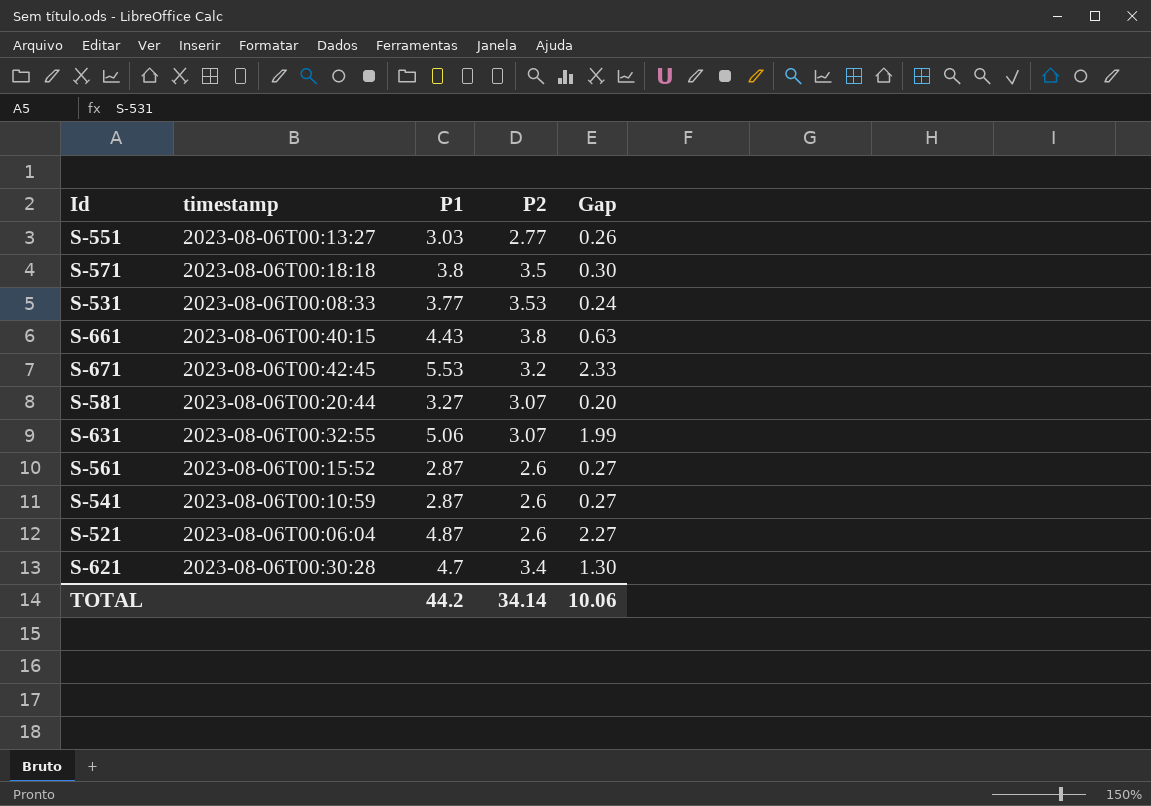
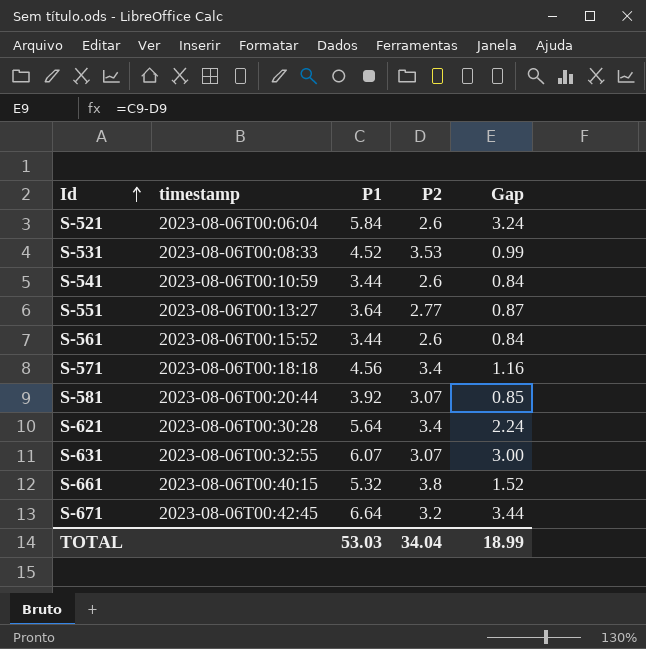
row order: none -> Id ascending
S-521 | P1: 4.87 -> 5.84
S-521 | Gap: 2.27 -> 3.24
S-531 | P1: 3.77 -> 4.52
S-531 | Gap: 0.24 -> 0.99
S-541 | P1: 2.87 -> 3.44
S-541 | Gap: 0.27 -> 0.84
S-551 | P1: 3.03 -> 3.64
S-551 | Gap: 0.26 -> 0.87
S-561 | P1: 2.87 -> 3.44
S-561 | Gap: 0.27 -> 0.84
S-571 | P1: 3.8 -> 4.56
S-571 | P2: 3.5 -> 3.4
S-571 | Gap: 0.30 -> 1.16
S-581 | P1: 3.27 -> 3.92
S-581 | Gap: 0.20 -> 0.85
S-621 | P1: 4.7 -> 5.64
S-621 | Gap: 1.30 -> 2.24
S-631 | P1: 5.06 -> 6.07
S-631 | Gap: 1.99 -> 3.00
S-661 | P1: 4.43 -> 5.32
S-661 | Gap: 0.63 -> 1.52
S-671 | P1: 5.53 -> 6.64
S-671 | Gap: 2.33 -> 3.44
TOTAL | P1: 44.2 -> 53.03
TOTAL | P2: 34.14 -> 34.04
TOTAL | Gap: 10.06 -> 18.99

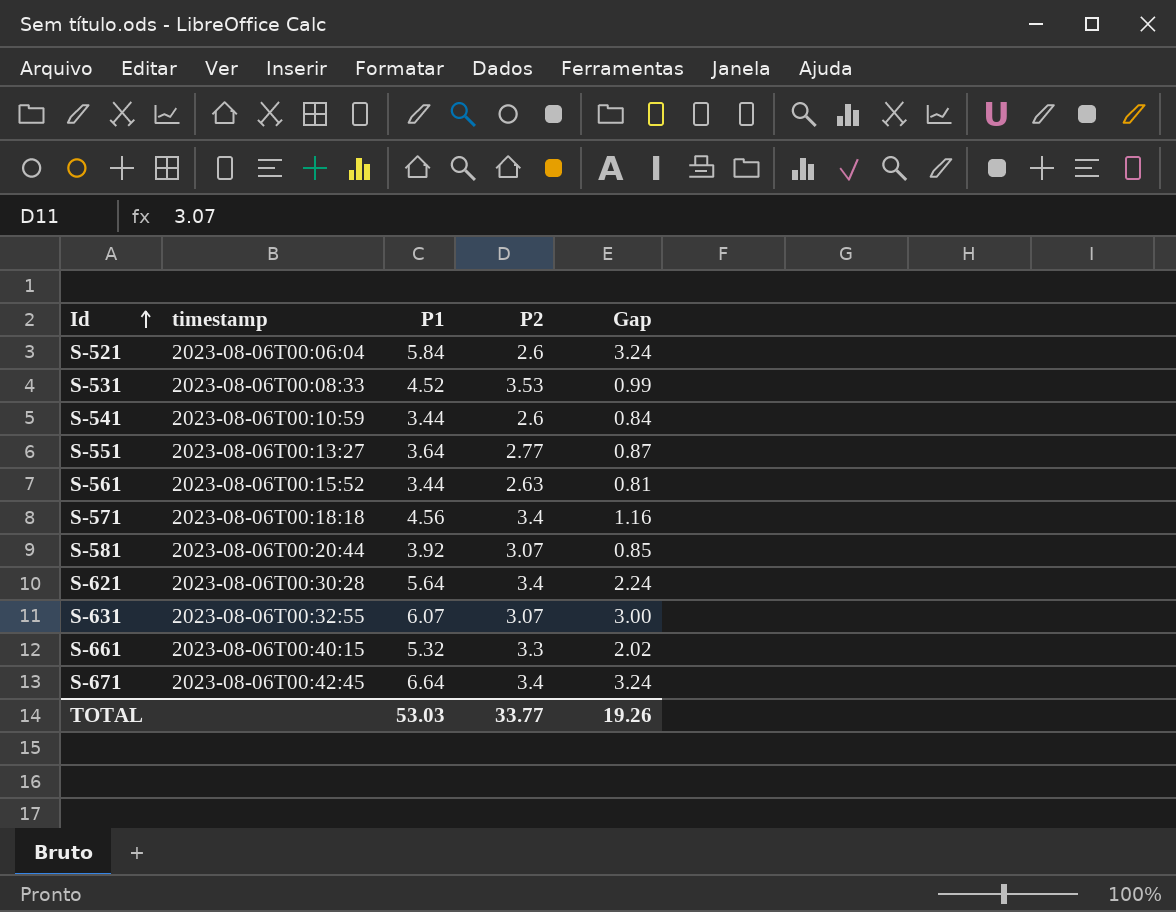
S-561 | P2: 2.6 -> 2.63
S-561 | Gap: 0.84 -> 0.81
S-661 | P2: 3.8 -> 3.3
S-661 | Gap: 1.52 -> 2.02
S-671 | P2: 3.2 -> 3.4
S-671 | Gap: 3.44 -> 3.24
TOTAL | P2: 34.04 -> 33.77
TOTAL | Gap: 18.99 -> 19.26

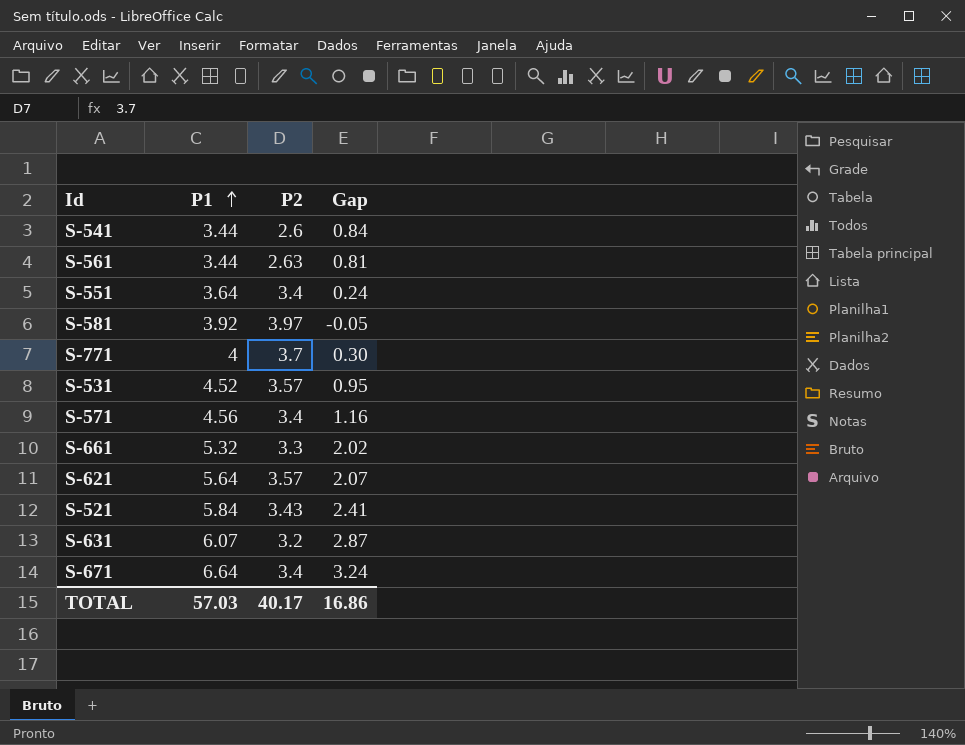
row order: Id ascending -> P1 ascending
column timestamp | position: 2 -> none
S-551 | P2: 2.77 -> 3.4
S-551 | Gap: 0.87 -> 0.24
S-581 | P2: 3.07 -> 3.97
S-581 | Gap: 0.85 -> -0.05
row S-771: none -> 4 | 3.7 | 0.30
S-531 | P2: 3.53 -> 3.57
S-531 | Gap: 0.99 -> 0.95
S-621 | P2: 3.4 -> 3.57
S-621 | Gap: 2.24 -> 2.07
S-521 | P2: 2.6 -> 3.43
S-521 | Gap: 3.24 -> 2.41
S-631 | P2: 3.07 -> 3.2
S-631 | Gap: 3.00 -> 2.87
TOTAL | P1: 53.03 -> 57.03
TOTAL | P2: 33.77 -> 40.17
TOTAL | Gap: 19.26 -> 16.86

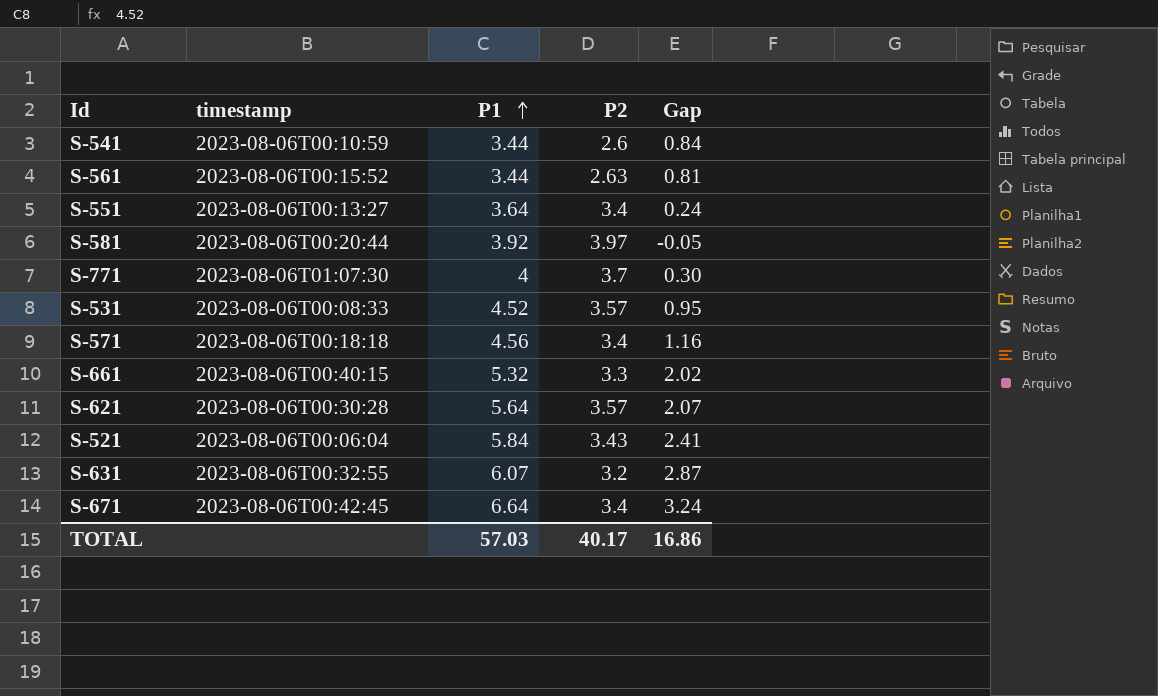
column timestamp | position: none -> 2

